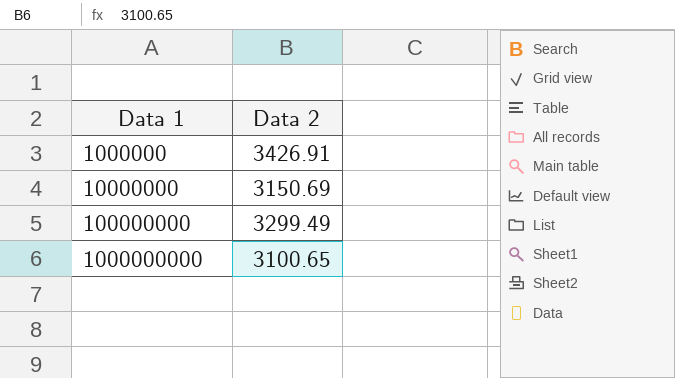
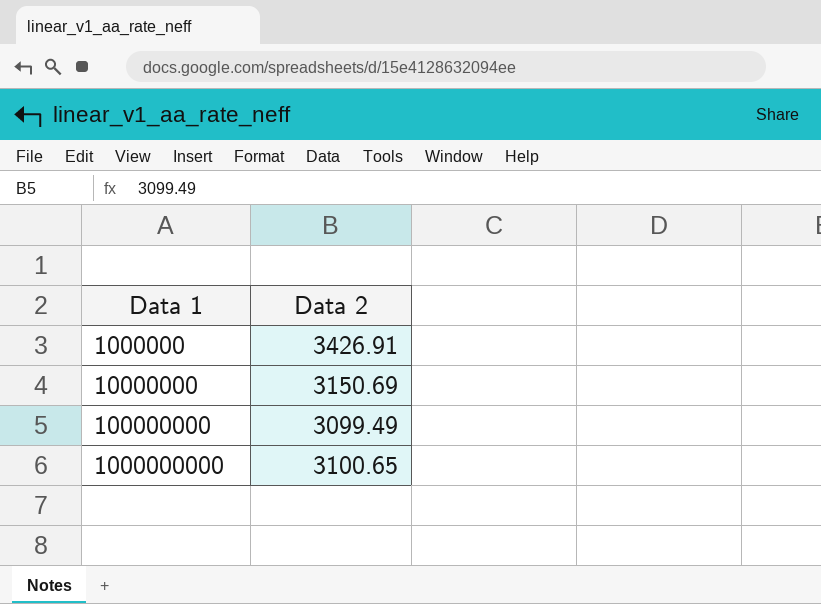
100000000 | Data 2: 3299.49 -> 3099.49

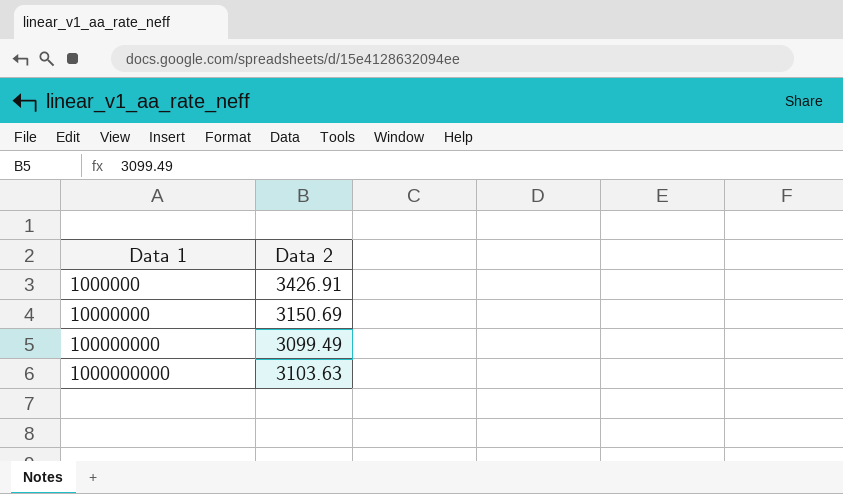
1000000000 | Data 2: 3100.65 -> 3103.63

